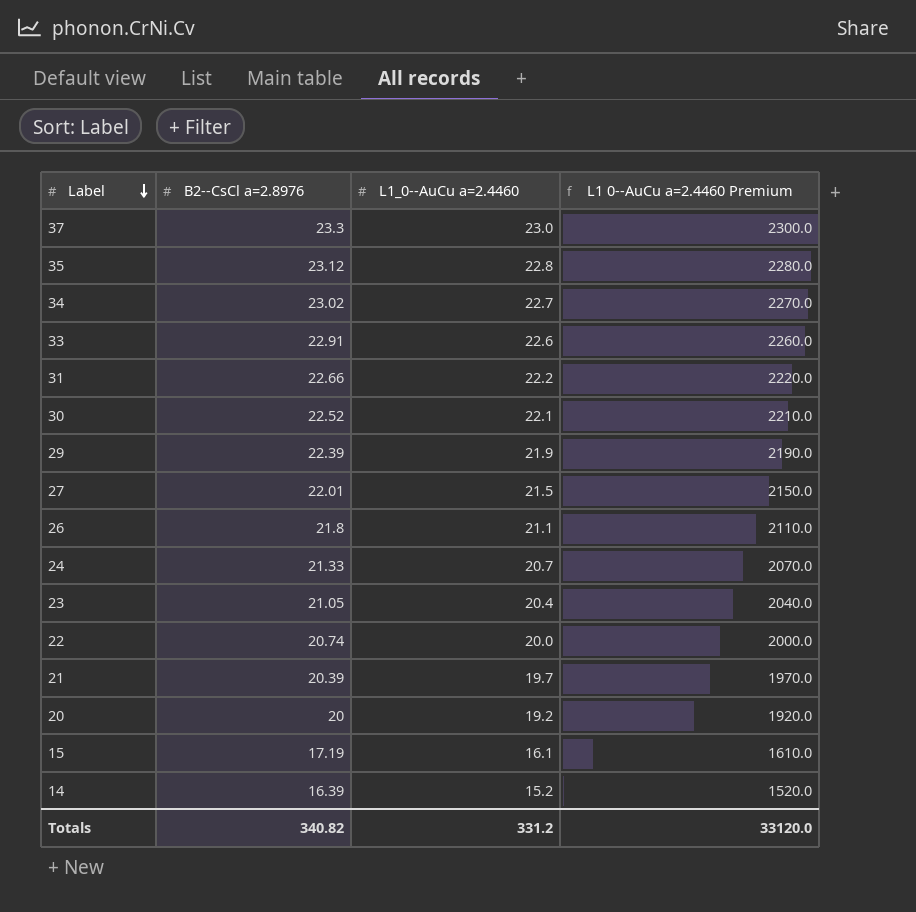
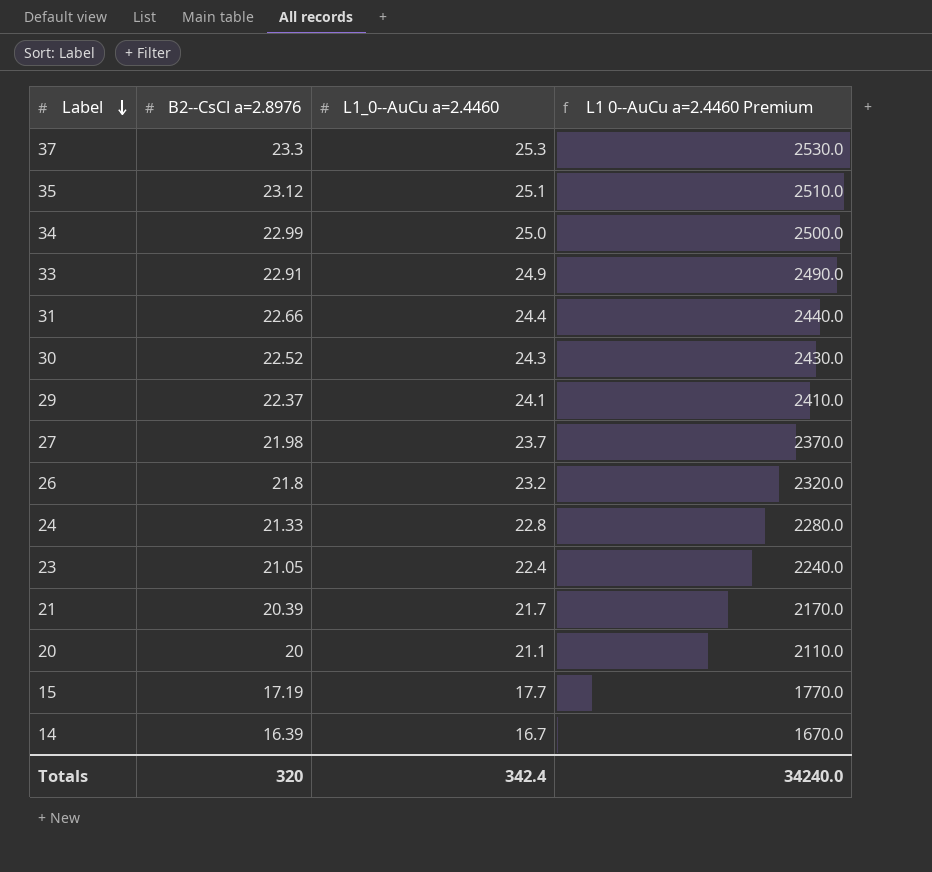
row 22: 20.74 | 20.0 | 2000.0 -> none
37 | L1_0--AuCu a=2.4460: 23.0 -> 25.3
37 | L1 0--AuCu a=2.4460 Premium: 2300.0 -> 2530.0
35 | L1_0--AuCu a=2.4460: 22.8 -> 25.1
35 | L1 0--AuCu a=2.4460 Premium: 2280.0 -> 2510.0
34 | B2--CsCl a=2.8976: 23.02 -> 22.99
34 | L1_0--AuCu a=2.4460: 22.7 -> 25.0
34 | L1 0--AuCu a=2.4460 Premium: 2270.0 -> 2500.0
33 | L1_0--AuCu a=2.4460: 22.6 -> 24.9
33 | L1 0--AuCu a=2.4460 Premium: 2260.0 -> 2490.0
31 | L1_0--AuCu a=2.4460: 22.2 -> 24.4
31 | L1 0--AuCu a=2.4460 Premium: 2220.0 -> 2440.0
30 | L1_0--AuCu a=2.4460: 22.1 -> 24.3
30 | L1 0--AuCu a=2.4460 Premium: 2210.0 -> 2430.0
29 | B2--CsCl a=2.8976: 22.39 -> 22.37
29 | L1_0--AuCu a=2.4460: 21.9 -> 24.1
29 | L1 0--AuCu a=2.4460 Premium: 2190.0 -> 2410.0
27 | B2--CsCl a=2.8976: 22.01 -> 21.98
27 | L1_0--AuCu a=2.4460: 21.5 -> 23.7
27 | L1 0--AuCu a=2.4460 Premium: 2150.0 -> 2370.0
26 | L1_0--AuCu a=2.4460: 21.1 -> 23.2
26 | L1 0--AuCu a=2.4460 Premium: 2110.0 -> 2320.0
24 | L1_0--AuCu a=2.4460: 20.7 -> 22.8
24 | L1 0--AuCu a=2.4460 Premium: 2070.0 -> 2280.0
23 | L1_0--AuCu a=2.4460: 20.4 -> 22.4
23 | L1 0--AuCu a=2.4460 Premium: 2040.0 -> 2240.0
21 | L1_0--AuCu a=2.4460: 19.7 -> 21.7
21 | L1 0--AuCu a=2.4460 Premium: 1970.0 -> 2170.0
20 | L1_0--AuCu a=2.4460: 19.2 -> 21.1
20 | L1 0--AuCu a=2.4460 Premium: 1920.0 -> 2110.0
15 | L1_0--AuCu a=2.4460: 16.1 -> 17.7
15 | L1 0--AuCu a=2.4460 Premium: 1610.0 -> 1770.0
14 | L1_0--AuCu a=2.4460: 15.2 -> 16.7
14 | L1 0--AuCu a=2.4460 Premium: 1520.0 -> 1670.0
Totals | B2--CsCl a=2.8976: 340.82 -> 320
Totals | L1_0--AuCu a=2.4460: 331.2 -> 342.4
Totals | L1 0--AuCu a=2.4460 Premium: 33120.0 -> 34240.0

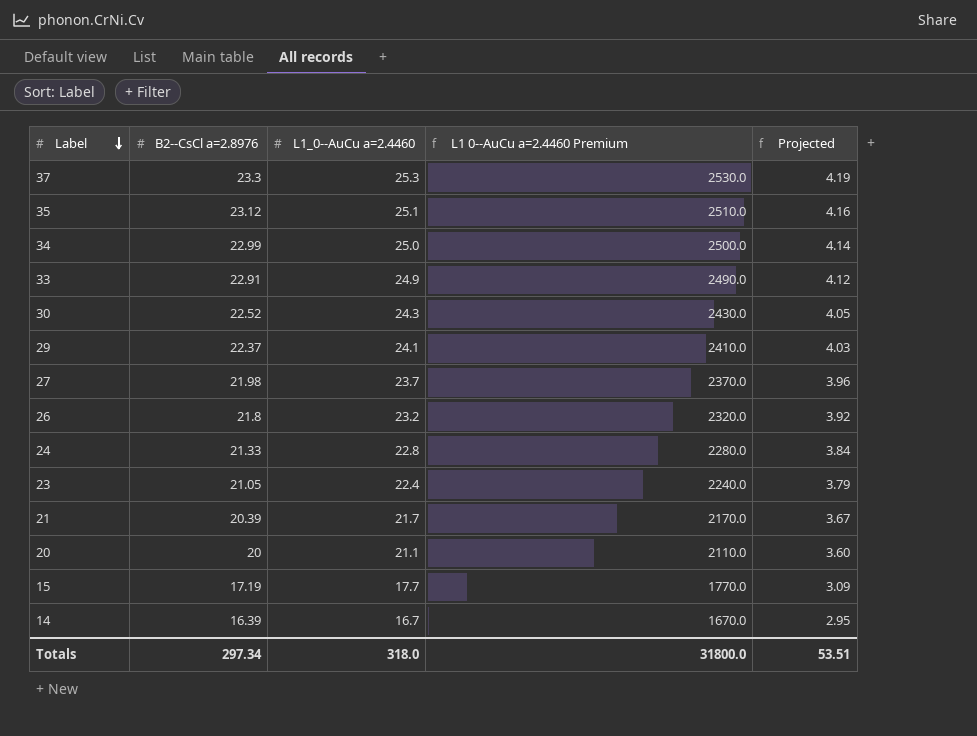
column Projected | formula: none -> [B2--CsCl a=2.8976] * 0.18
row 31: 22.66 | 24.4 | 2440.0 -> none
Totals | B2--CsCl a=2.8976: 320 -> 297.34
Totals | L1_0--AuCu a=2.4460: 342.4 -> 318.0
Totals | L1 0--AuCu a=2.4460 Premium: 34240.0 -> 31800.0

